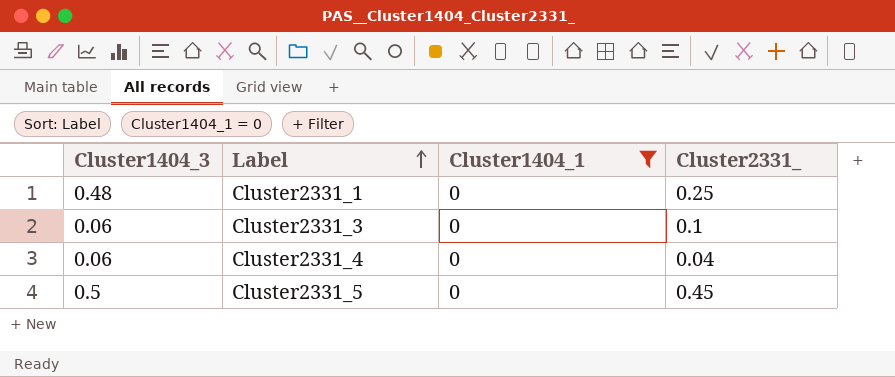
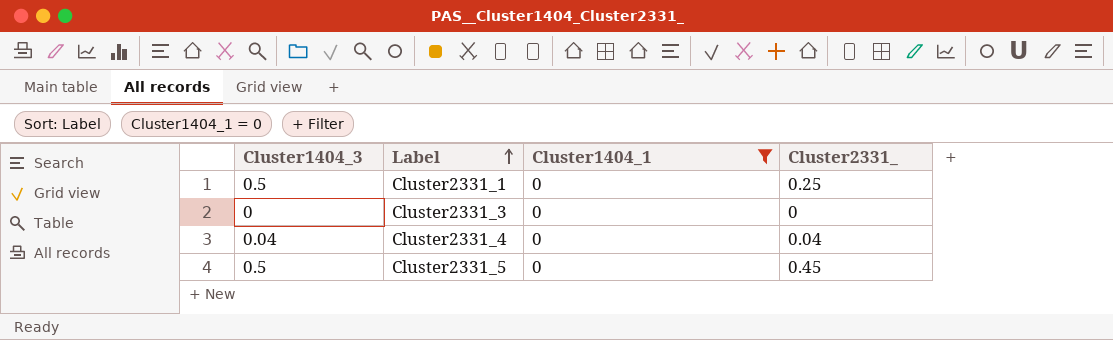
Cluster2331_1 | Cluster1404_3: 0.48 -> 0.5
Cluster2331_3 | Cluster1404_3: 0.06 -> 0
Cluster2331_3 | Cluster2331_: 0.1 -> 0
Cluster2331_4 | Cluster1404_3: 0.06 -> 0.04

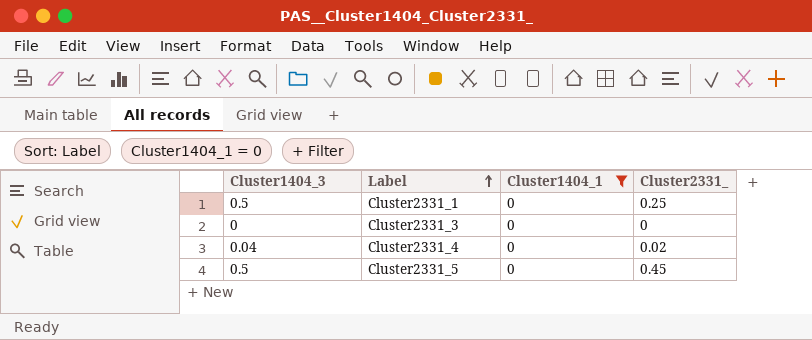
Cluster2331_4 | Cluster2331_: 0.04 -> 0.02

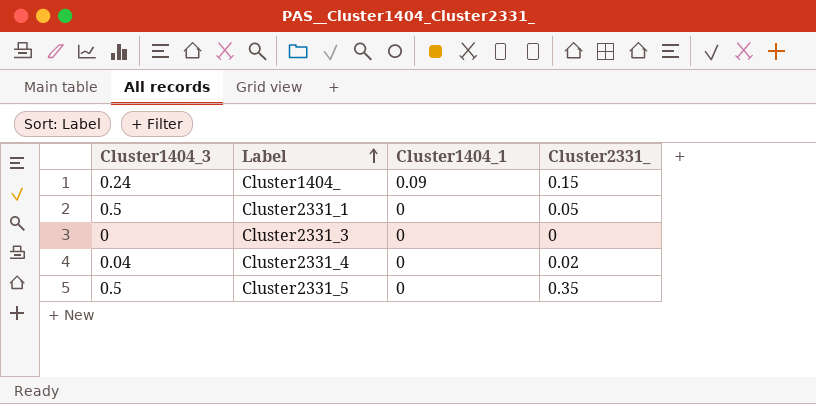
filter: Cluster1404_1 = 0 -> none
Cluster2331_1 | Cluster2331_: 0.25 -> 0.05
Cluster2331_5 | Cluster2331_: 0.45 -> 0.35

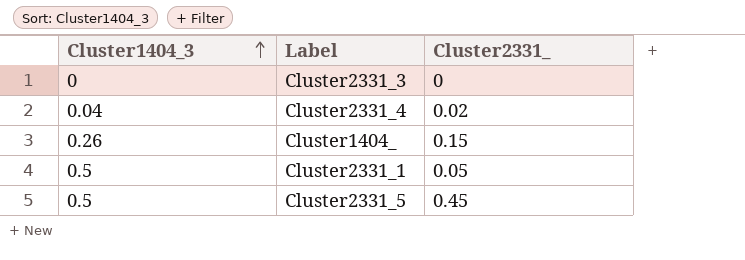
row order: Label ascending -> Cluster1404_3 ascending
column Cluster1404_1 | position: 3 -> none
Cluster1404_ | Cluster1404_3: 0.24 -> 0.26
Cluster2331_5 | Cluster2331_: 0.35 -> 0.45

